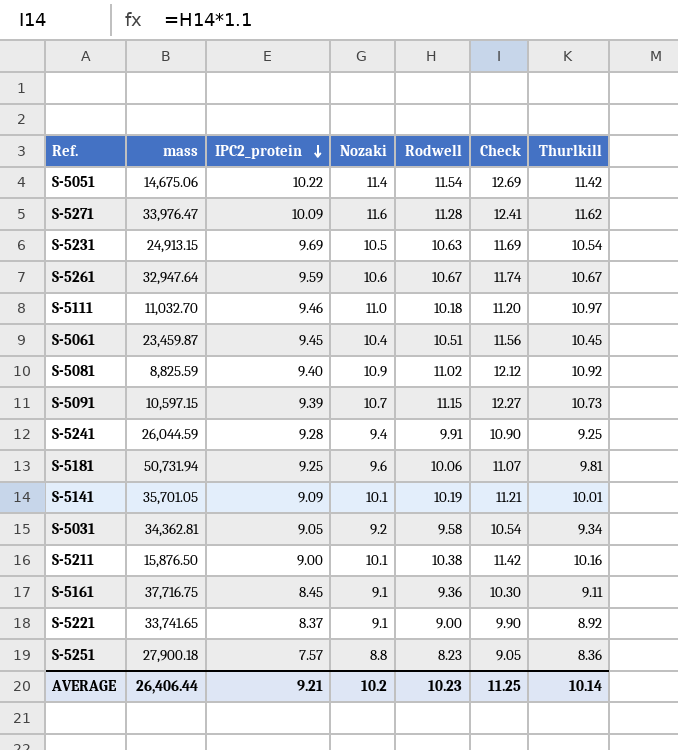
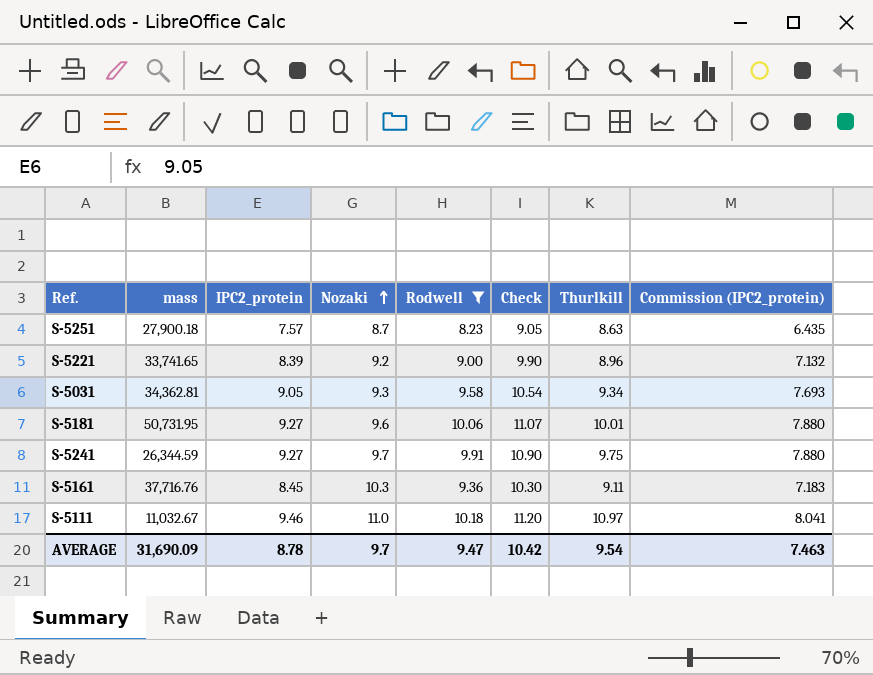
filter: none -> Rodwell <= 10.18
row order: IPC2_protein descending -> Nozaki ascending
column Commission (IPC2_protein) | formula: none -> [IPC2_protein] * 0.85
S-5251 | Nozaki: 8.8 -> 8.7
S-5251 | Thurlkill: 8.36 -> 8.63
S-5221 | IPC2_protein: 8.37 -> 8.39
S-5221 | Nozaki: 9.1 -> 9.2
S-5221 | Thurlkill: 8.92 -> 8.96
S-5031 | Nozaki: 9.2 -> 9.3
S-5181 | mass: 50,731.94 -> 50,731.95
S-5181 | IPC2_protein: 9.25 -> 9.27
S-5181 | Thurlkill: 9.81 -> 10.01
S-5241 | mass: 26,044.59 -> 26,344.59
S-5241 | IPC2_protein: 9.28 -> 9.27
S-5241 | Nozaki: 9.4 -> 9.7
S-5241 | Thurlkill: 9.25 -> 9.75
S-5161 | mass: 37,716.75 -> 37,716.76
S-5161 | Nozaki: 9.1 -> 10.3
S-5111 | mass: 11,032.70 -> 11,032.67
AVERAGE | mass: 26,406.44 -> 31,690.09
AVERAGE | IPC2_protein: 9.21 -> 8.78
AVERAGE | Nozaki: 10.2 -> 9.7
AVERAGE | Rodwell: 10.23 -> 9.47
AVERAGE | Check: 11.25 -> 10.42
AVERAGE | Thurlkill: 10.14 -> 9.54

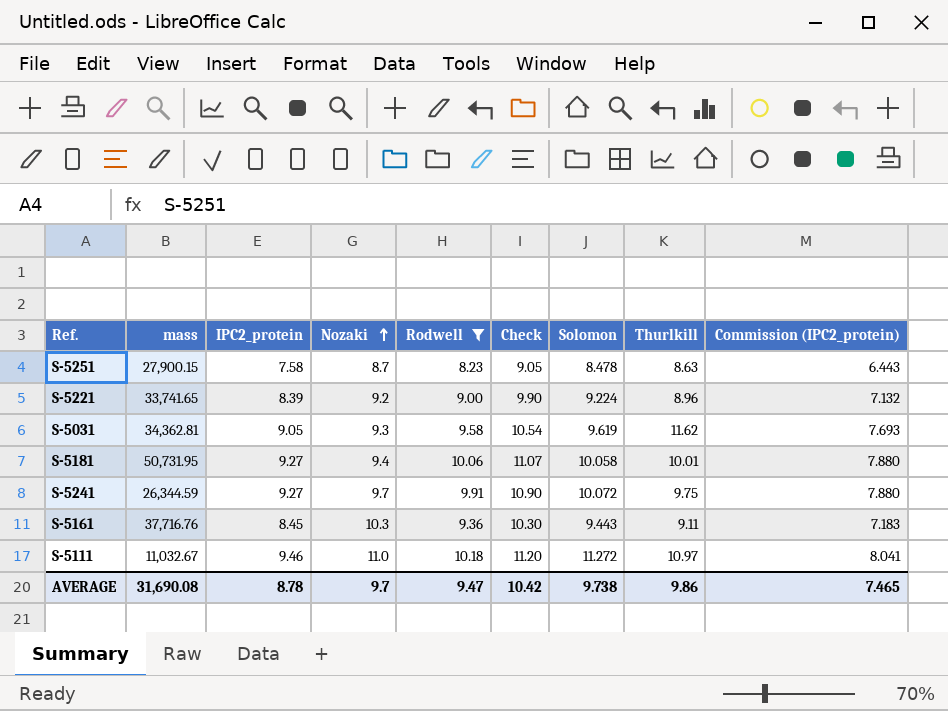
column Solomon | position: none -> 7
S-5251 | mass: 27,900.18 -> 27,900.15
S-5251 | IPC2_protein: 7.57 -> 7.58
S-5251 | Commission (IPC2_protein): 6.435 -> 6.443
S-5031 | Thurlkill: 9.34 -> 11.62
S-5181 | Nozaki: 9.6 -> 9.4
AVERAGE | mass: 31,690.09 -> 31,690.08
AVERAGE | Thurlkill: 9.54 -> 9.86
AVERAGE | Commission (IPC2_protein): 7.463 -> 7.465

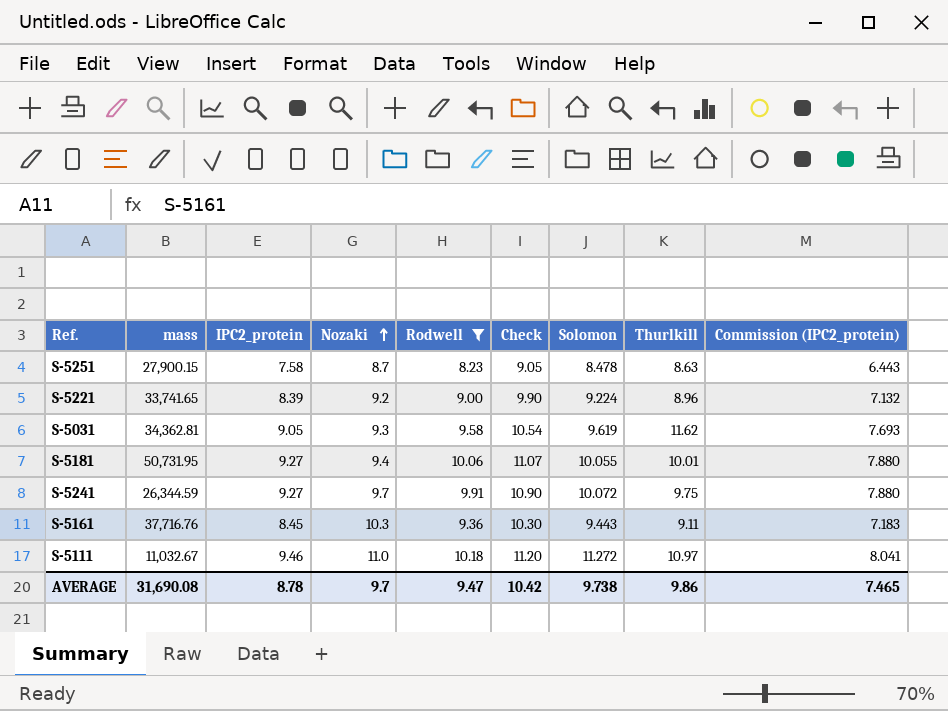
S-5181 | Solomon: 10.058 -> 10.055

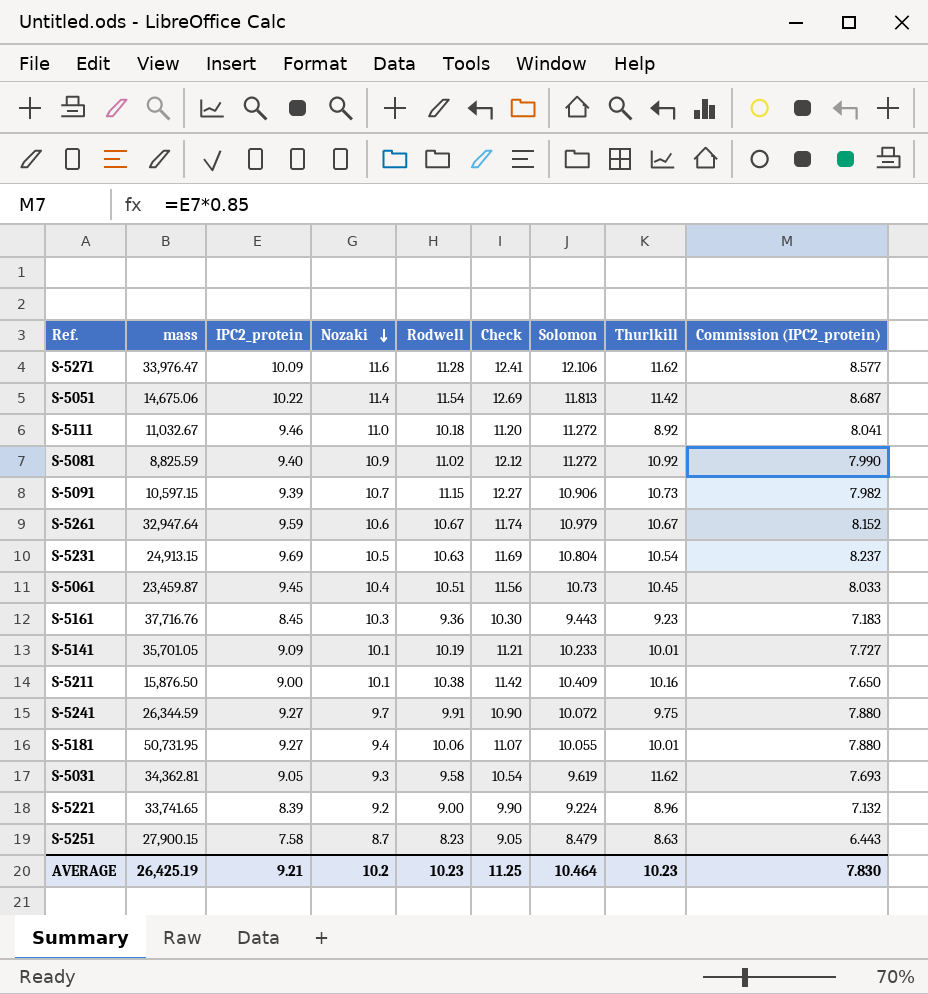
filter: Rodwell <= 10.18 -> none
row order: Nozaki ascending -> Nozaki descending
S-5111 | Thurlkill: 10.97 -> 8.92
S-5161 | Thurlkill: 9.11 -> 9.23
S-5251 | Solomon: 8.478 -> 8.479
AVERAGE | mass: 31,690.08 -> 26,425.19
AVERAGE | IPC2_protein: 8.78 -> 9.21
AVERAGE | Nozaki: 9.7 -> 10.2
AVERAGE | Rodwell: 9.47 -> 10.23
AVERAGE | Check: 10.42 -> 11.25
AVERAGE | Solomon: 9.738 -> 10.464
AVERAGE | Thurlkill: 9.86 -> 10.23
AVERAGE | Commission (IPC2_protein): 7.465 -> 7.830

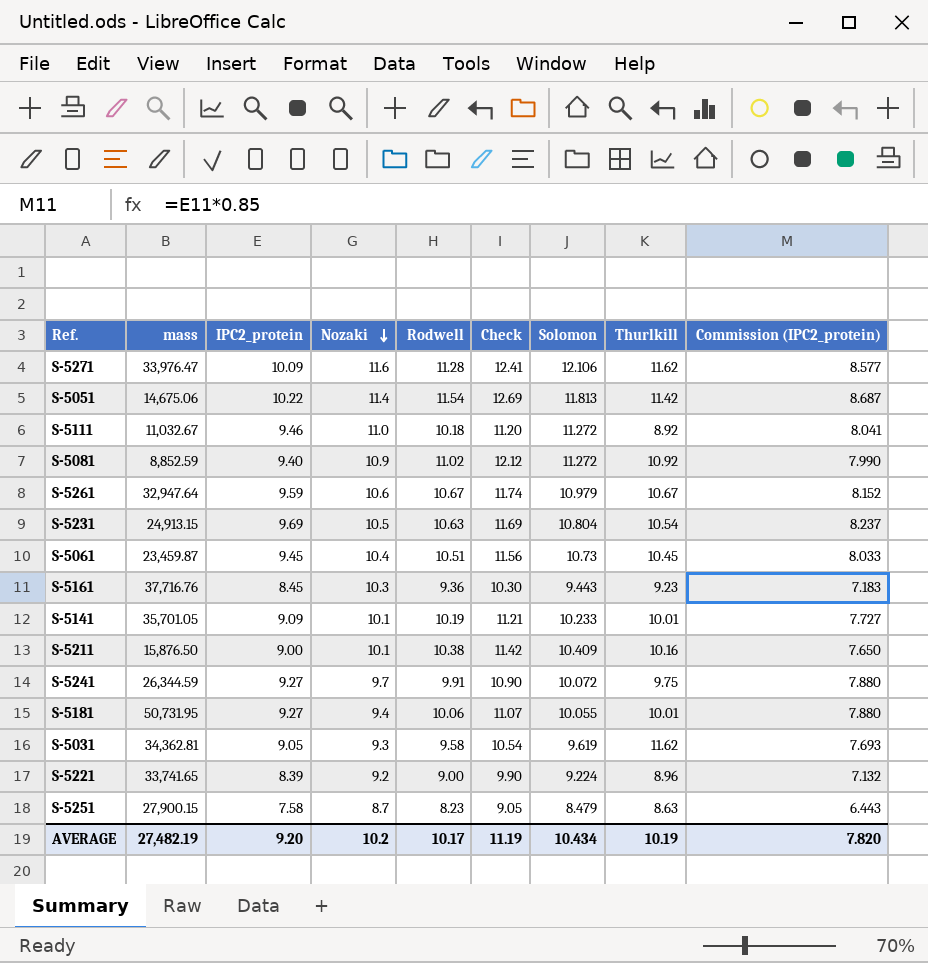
row S-5091: 10,597.15 | 9.39 | 10.7 | 11.15 | 12.27 | 10.906 | 10.73 | 7.982 -> none
S-5081 | mass: 8,825.59 -> 8,852.59
AVERAGE | mass: 26,425.19 -> 27,482.19
AVERAGE | IPC2_protein: 9.21 -> 9.20
AVERAGE | Rodwell: 10.23 -> 10.17
AVERAGE | Check: 11.25 -> 11.19
AVERAGE | Solomon: 10.464 -> 10.434
AVERAGE | Thurlkill: 10.23 -> 10.19
AVERAGE | Commission (IPC2_protein): 7.830 -> 7.820

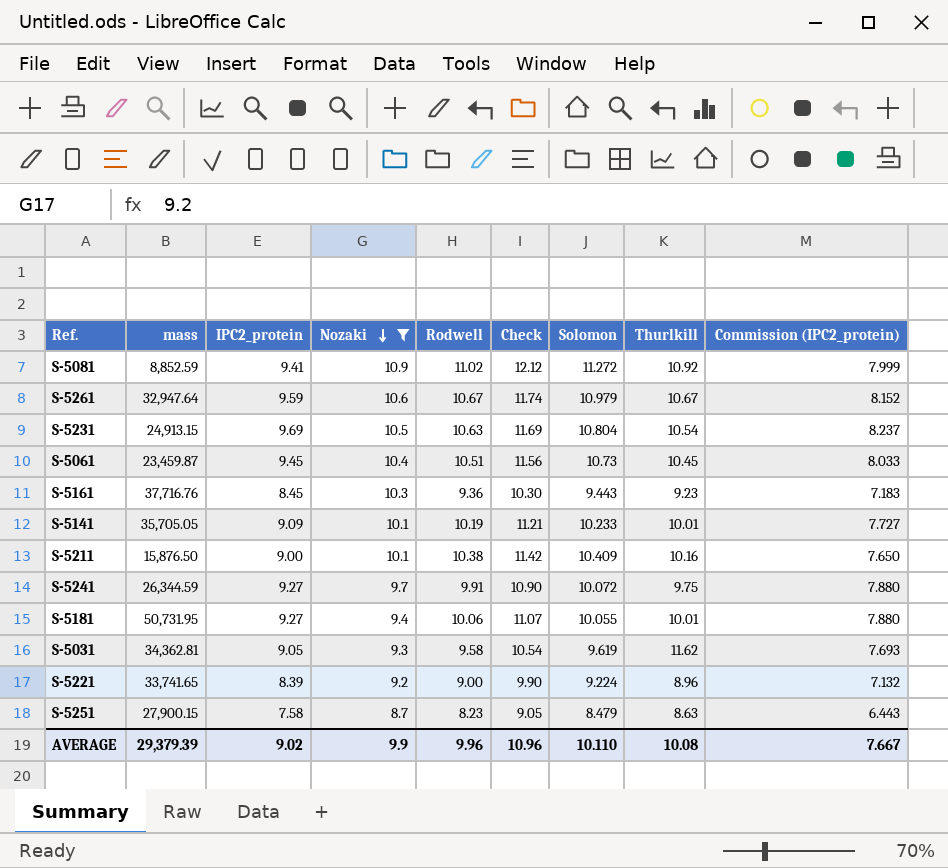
filter: none -> Nozaki <= 10.9
S-5081 | IPC2_protein: 9.40 -> 9.41
S-5081 | Commission (IPC2_protein): 7.990 -> 7.999
S-5141 | mass: 35,701.05 -> 35,705.05
AVERAGE | mass: 27,482.19 -> 29,379.39
AVERAGE | IPC2_protein: 9.20 -> 9.02
AVERAGE | Nozaki: 10.2 -> 9.9
AVERAGE | Rodwell: 10.17 -> 9.96
AVERAGE | Check: 11.19 -> 10.96
AVERAGE | Solomon: 10.434 -> 10.110
AVERAGE | Thurlkill: 10.19 -> 10.08
AVERAGE | Commission (IPC2_protein): 7.820 -> 7.667

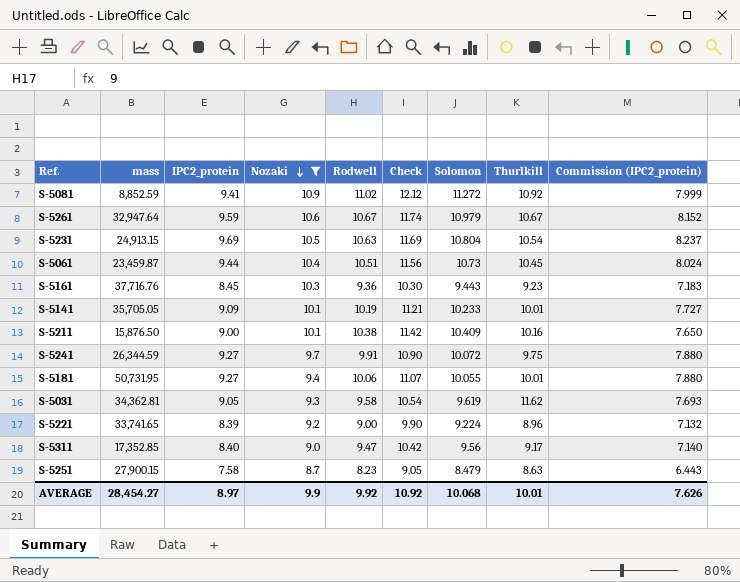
S-5061 | IPC2_protein: 9.45 -> 9.44
S-5061 | Commission (IPC2_protein): 8.033 -> 8.024
row S-5311: none -> 17,352.85 | 8.40 | 9.0 | 9.47 | 10.42 | 9.56 | 9.17 | 7.140
AVERAGE | mass: 29,379.39 -> 28,454.27
AVERAGE | IPC2_protein: 9.02 -> 8.97
AVERAGE | Rodwell: 9.96 -> 9.92
AVERAGE | Check: 10.96 -> 10.92
AVERAGE | Solomon: 10.110 -> 10.068
AVERAGE | Thurlkill: 10.08 -> 10.01
AVERAGE | Commission (IPC2_protein): 7.667 -> 7.626

